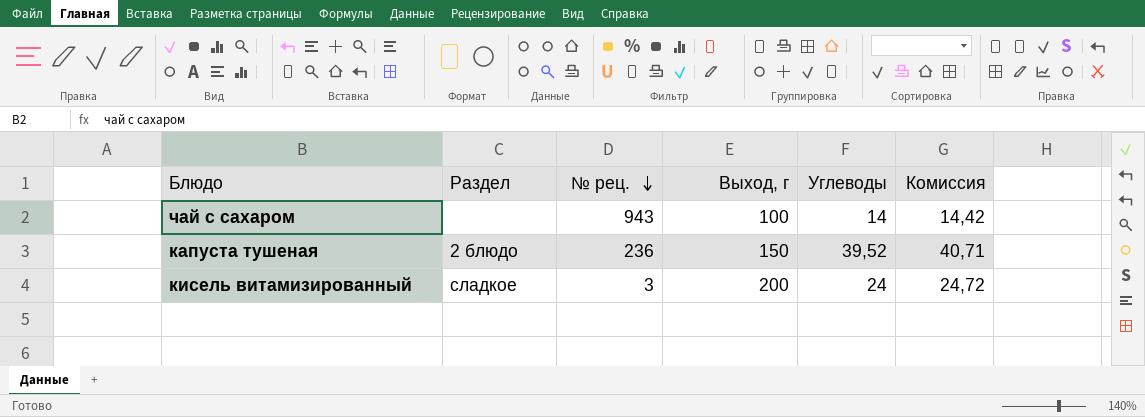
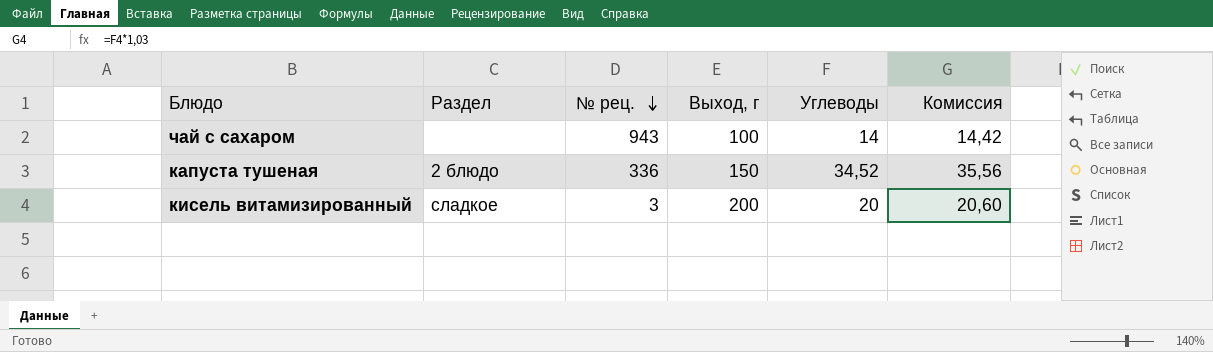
капуста тушеная | № рец.: 236 -> 336
капуста тушеная | Углеводы: 39,52 -> 34,52
капуста тушеная | Комиссия: 40,71 -> 35,56
кисель витамизированный | Углеводы: 24 -> 20
кисель витамизированный | Комиссия: 24,72 -> 20,60

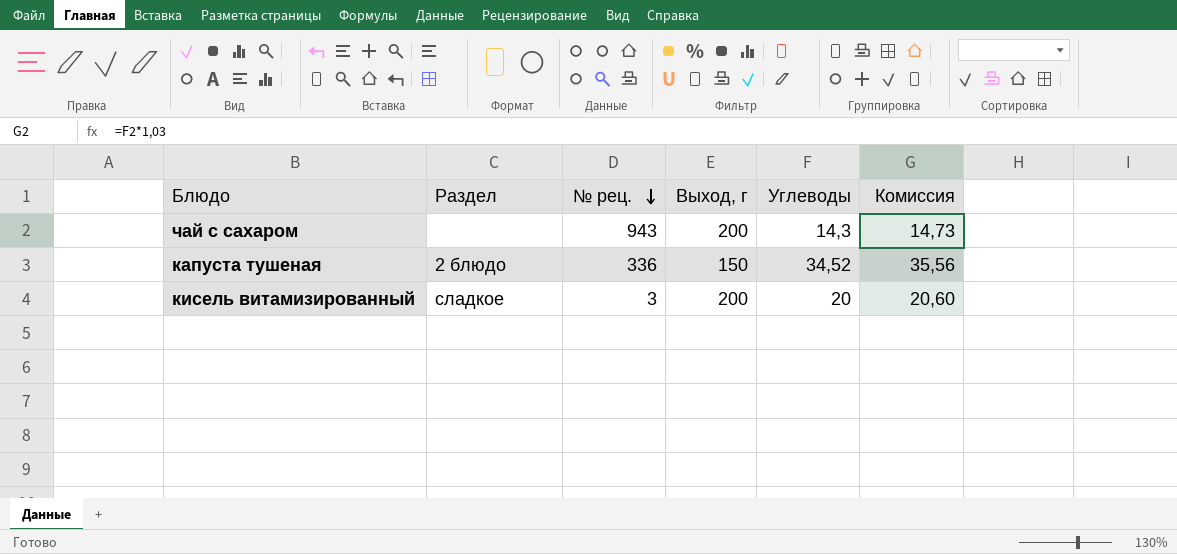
чай с сахаром | Выход, г: 100 -> 200
чай с сахаром | Углеводы: 14 -> 14,3
чай с сахаром | Комиссия: 14,42 -> 14,73

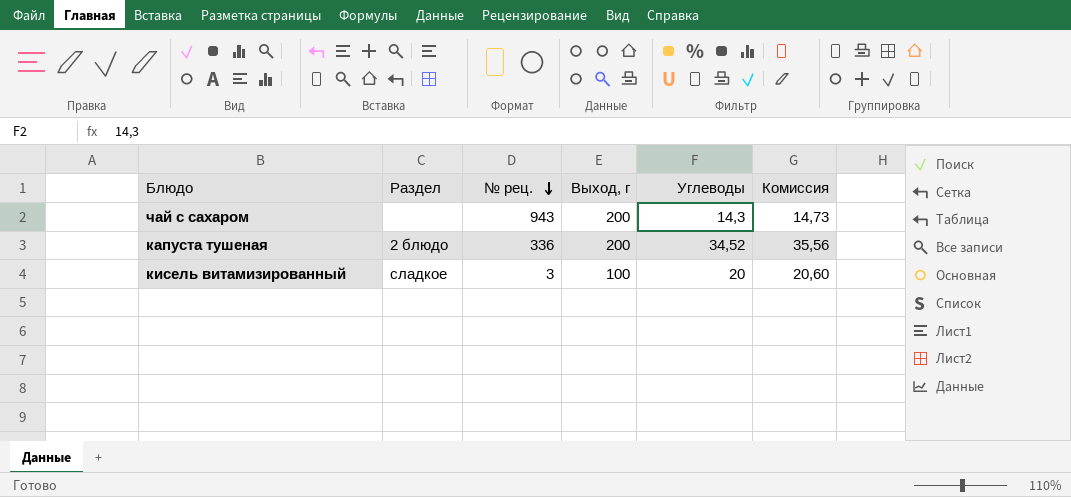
капуста тушеная | Выход, г: 150 -> 200
кисель витамизированный | Выход, г: 200 -> 100

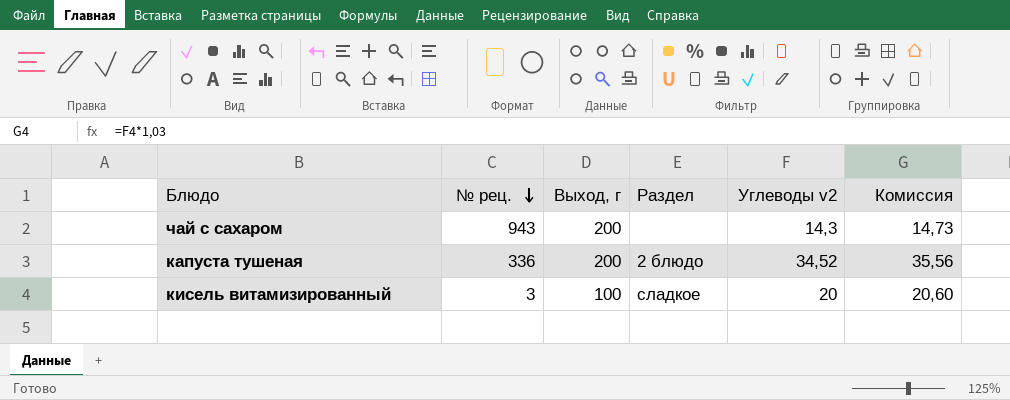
column Раздел | position: 2 -> 4
column name: Углеводы -> Углеводы v2

